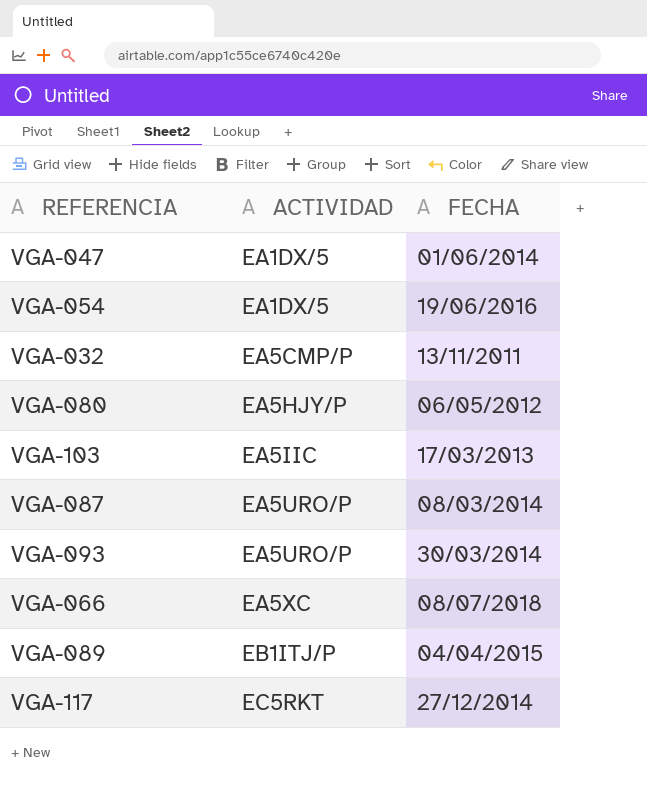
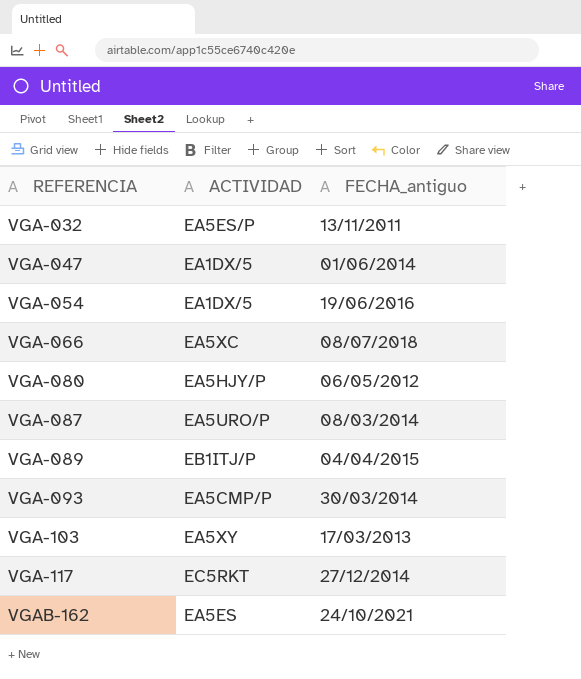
row order: ACTIVIDAD ascending -> REFERENCIA ascending
column name: FECHA -> FECHA_antiguo
VGA-032 | ACTIVIDAD: EA5CMP/P -> EA5ES/P
VGA-093 | ACTIVIDAD: EA5URO/P -> EA5CMP/P
VGA-103 | ACTIVIDAD: EA5IIC -> EA5XY
row VGAB-162: none -> EA5ES | 24/10/2021

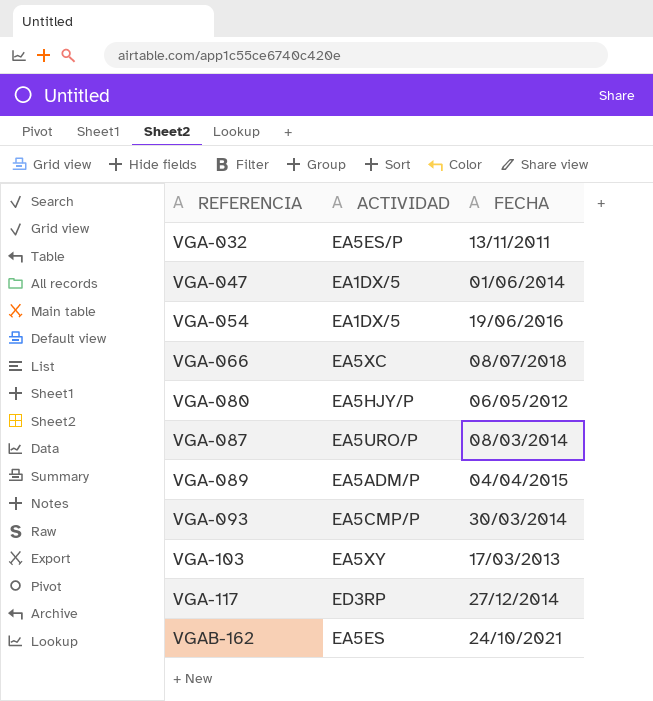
column name: FECHA_antiguo -> FECHA
VGA-089 | ACTIVIDAD: EB1ITJ/P -> EA5ADM/P
VGA-117 | ACTIVIDAD: EC5RKT -> ED3RP

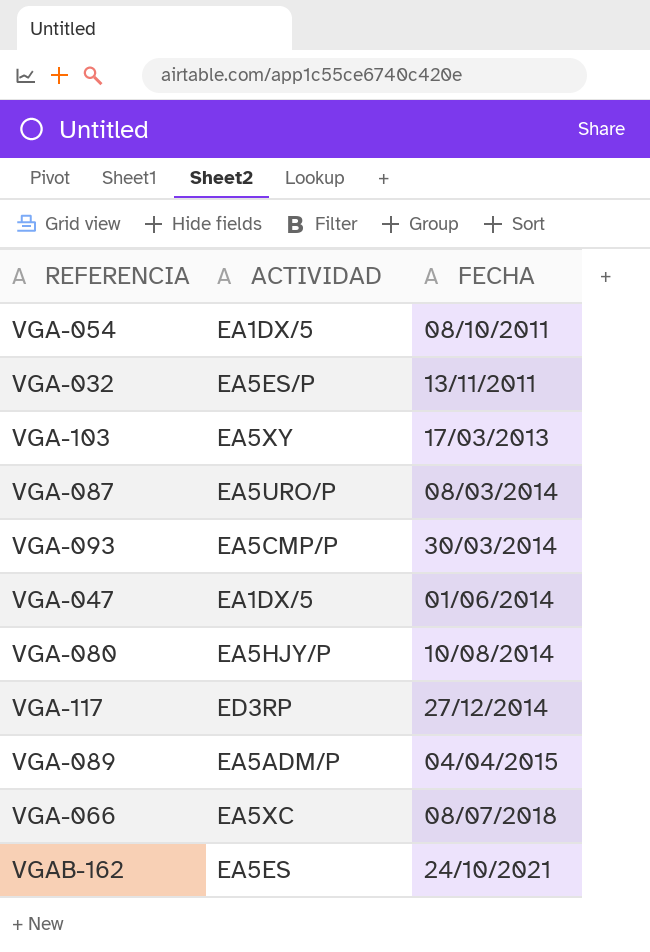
row order: REFERENCIA ascending -> FECHA ascending
VGA-054 | FECHA: 19/06/2016 -> 08/10/2011
VGA-080 | FECHA: 06/05/2012 -> 10/08/2014

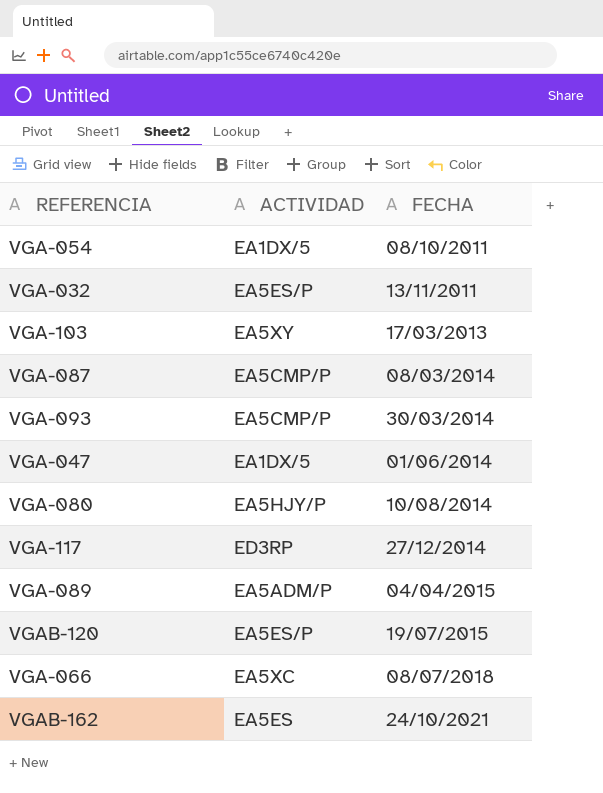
VGA-087 | ACTIVIDAD: EA5URO/P -> EA5CMP/P
row VGAB-120: none -> EA5ES/P | 19/07/2015

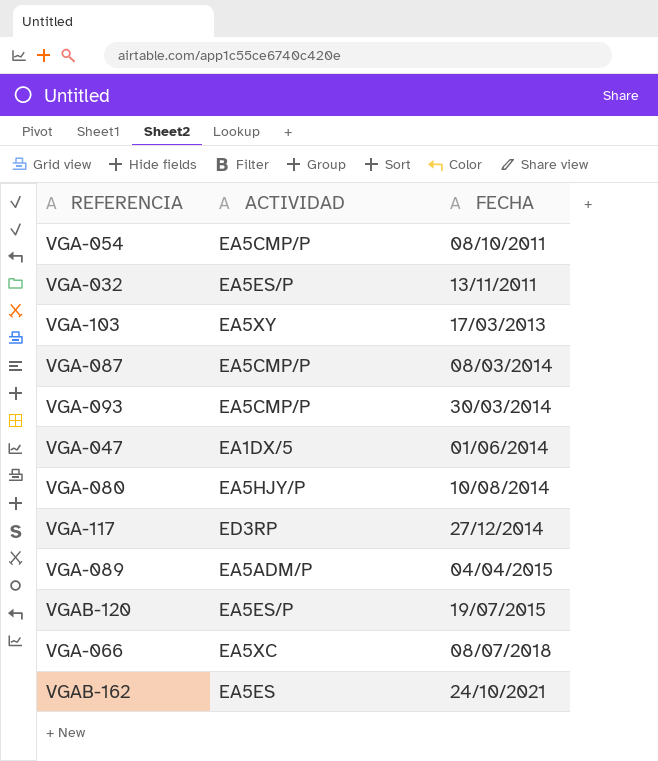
VGA-054 | ACTIVIDAD: EA1DX/5 -> EA5CMP/P

